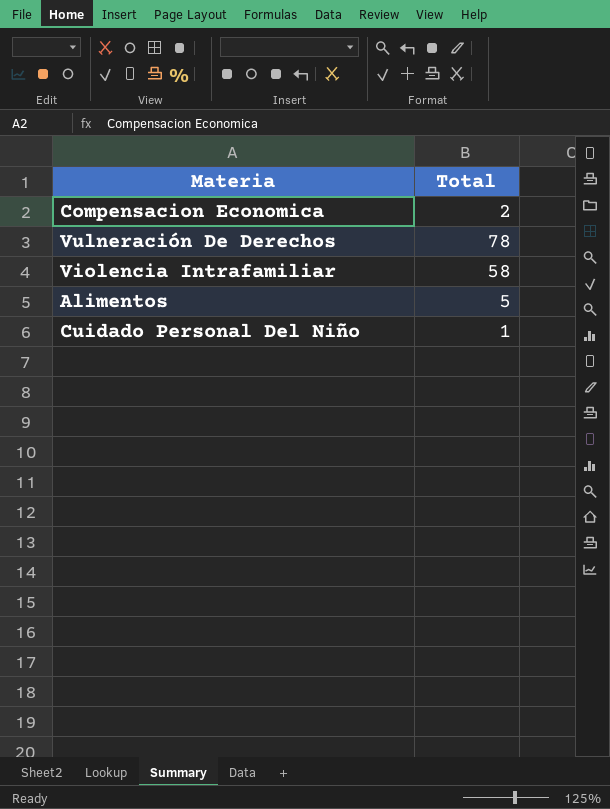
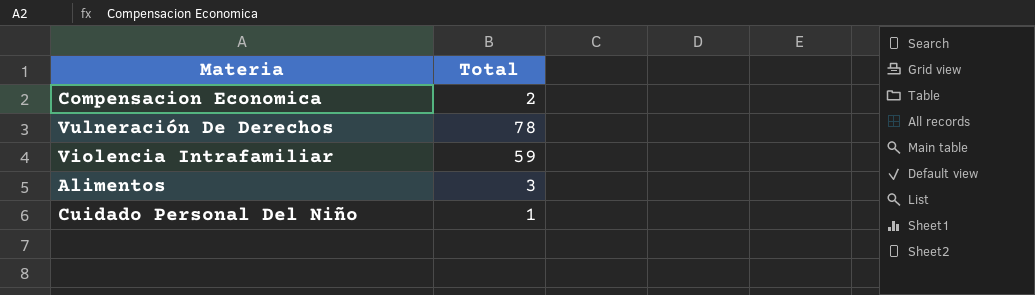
Violencia Intrafamiliar | Total: 58 -> 59
Alimentos | Total: 5 -> 3

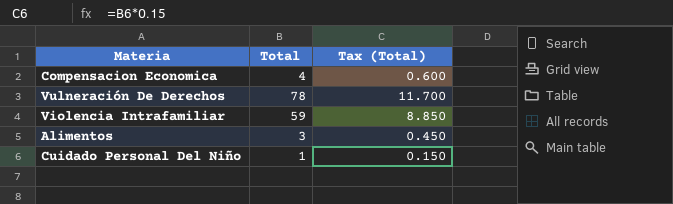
column Tax (Total) | formula: none -> [Total] * 0.15
Compensacion Economica | Total: 2 -> 4

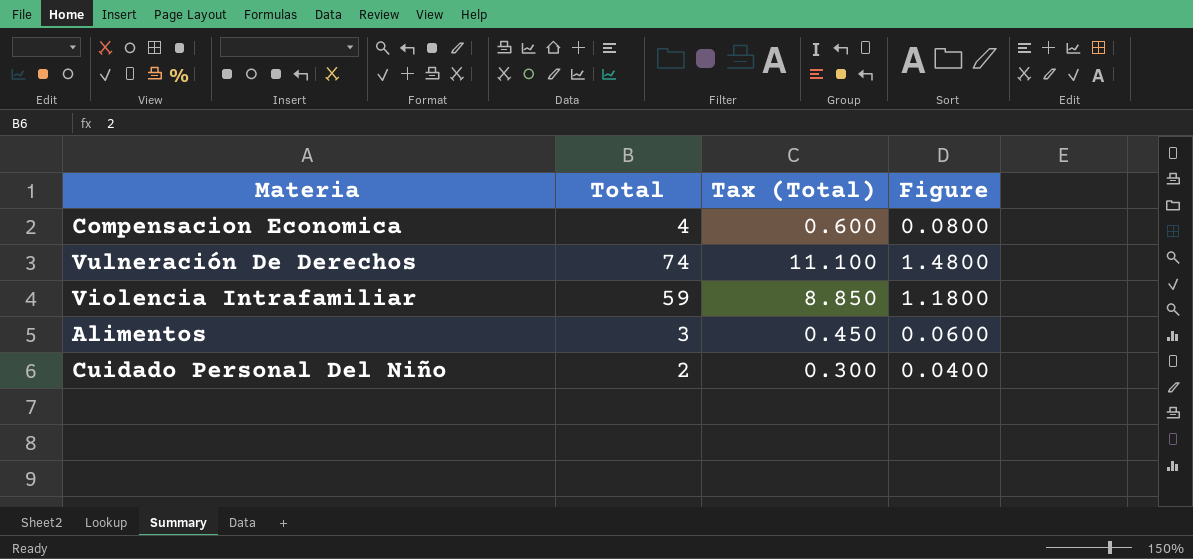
column Figure | formula: none -> [Total] * 0.02
Vulneración De Derechos | Total: 78 -> 74
Vulneración De Derechos | Tax (Total): 11.700 -> 11.100
Cuidado Personal Del Niño | Total: 1 -> 2
Cuidado Personal Del Niño | Tax (Total): 0.150 -> 0.300

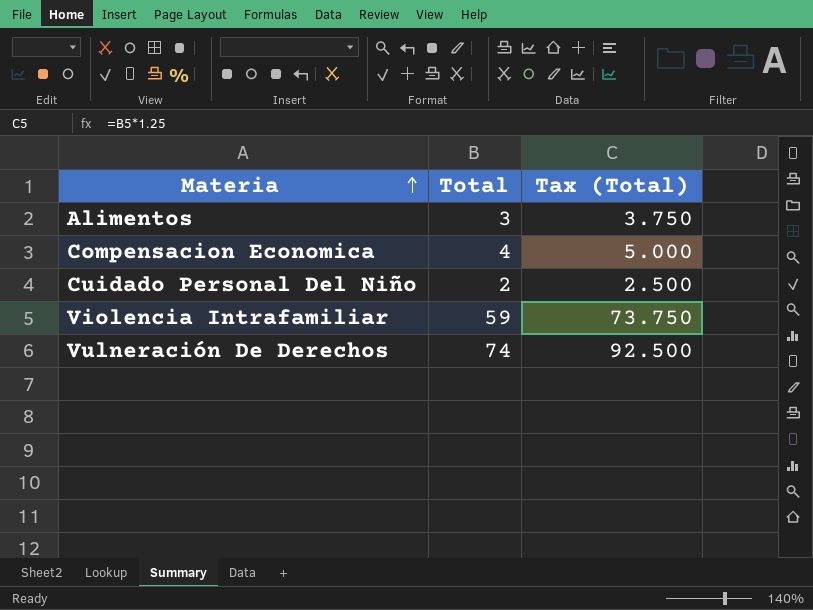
row order: none -> Materia ascending
column Figure | formula: [Total] * 0.02 -> none
column Tax (Total) | formula: [Total] * 0.15 -> [Total] * 1.25

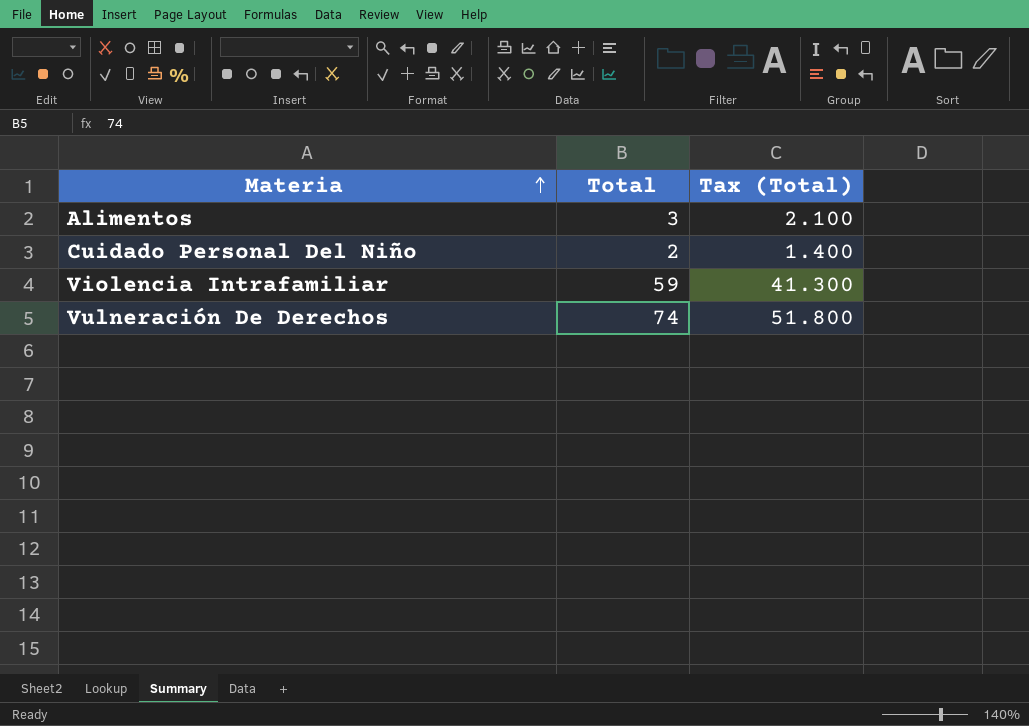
column Tax (Total) | formula: [Total] * 1.25 -> [Total] * 0.7
row Compensacion Economica: 4 | 5.000 -> none

